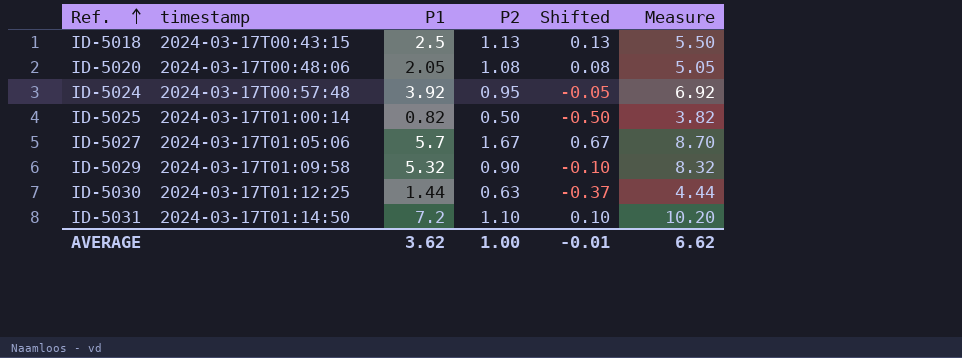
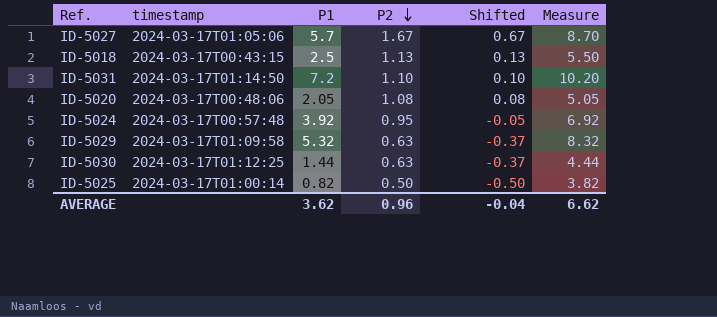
row order: Ref. ascending -> P2 descending
ID-5029 | P2: 0.90 -> 0.63
ID-5029 | Shifted: -0.10 -> -0.37
AVERAGE | P2: 1.00 -> 0.96
AVERAGE | Shifted: -0.01 -> -0.04

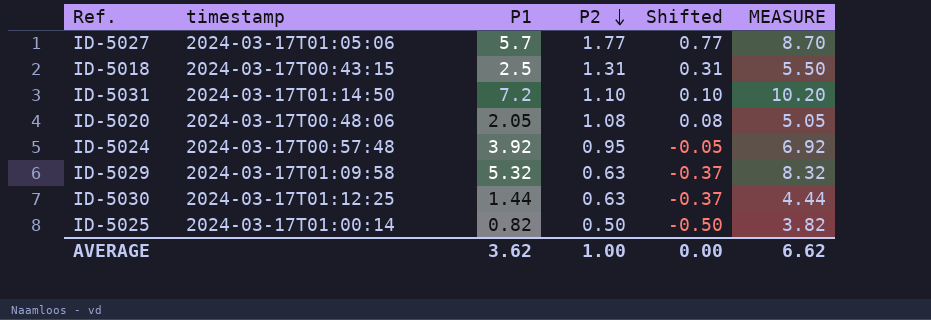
column name: Measure -> MEASURE
ID-5027 | P2: 1.67 -> 1.77
ID-5027 | Shifted: 0.67 -> 0.77
ID-5018 | P2: 1.13 -> 1.31
ID-5018 | Shifted: 0.13 -> 0.31
AVERAGE | P2: 0.96 -> 1.00
AVERAGE | Shifted: -0.04 -> 0.00

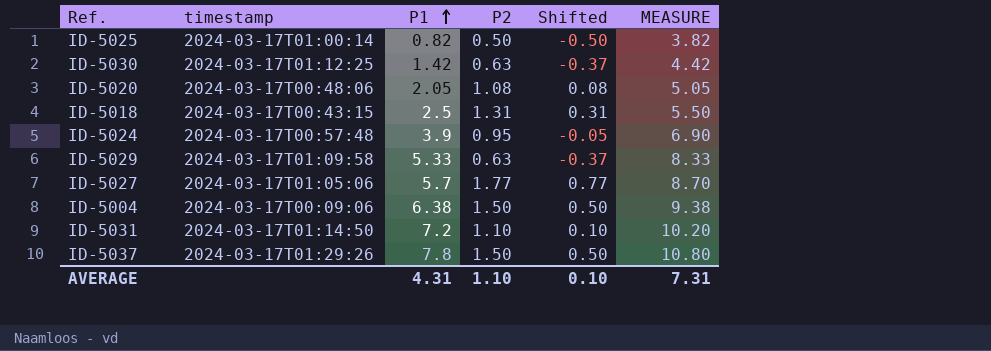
row order: P2 descending -> P1 ascending
ID-5030 | P1: 1.44 -> 1.42
ID-5030 | MEASURE: 4.44 -> 4.42
ID-5024 | P1: 3.92 -> 3.9
ID-5024 | MEASURE: 6.92 -> 6.90
ID-5029 | P1: 5.32 -> 5.33
ID-5029 | MEASURE: 8.32 -> 8.33
row ID-5004: none -> 2024-03-17T00:09:06 | 6.38 | 1.50 | 0.50 | 9.38
row ID-5037: none -> 2024-03-17T01:29:26 | 7.8 | 1.50 | 0.50 | 10.80
AVERAGE | P1: 3.62 -> 4.31
AVERAGE | P2: 1.00 -> 1.10
AVERAGE | Shifted: 0.00 -> 0.10
AVERAGE | MEASURE: 6.62 -> 7.31

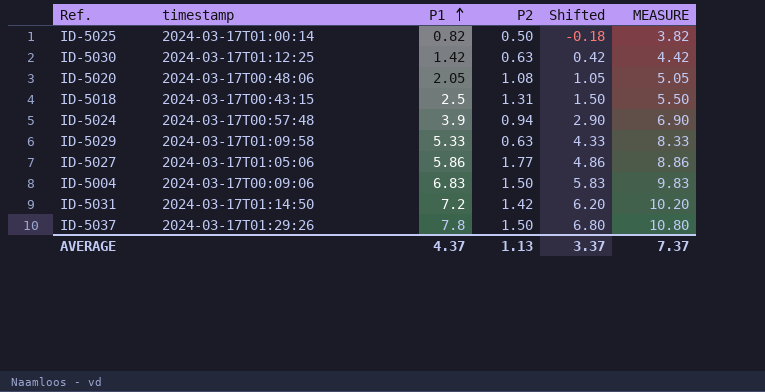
column Shifted | formula: [P2] - 1 -> [P1] - 1
ID-5024 | P2: 0.95 -> 0.94
ID-5027 | P1: 5.7 -> 5.86
ID-5027 | MEASURE: 8.70 -> 8.86
ID-5004 | P1: 6.38 -> 6.83
ID-5004 | MEASURE: 9.38 -> 9.83
ID-5031 | P2: 1.10 -> 1.42
AVERAGE | P1: 4.31 -> 4.37
AVERAGE | P2: 1.10 -> 1.13
AVERAGE | Shifted: 0.10 -> 3.37
AVERAGE | MEASURE: 7.31 -> 7.37

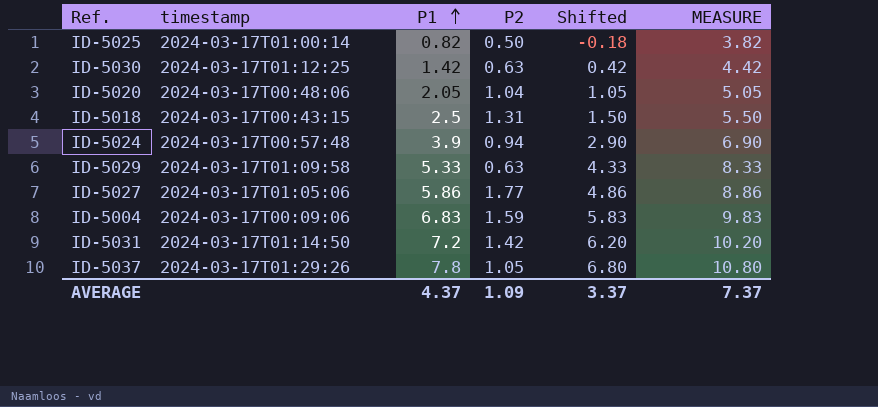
ID-5020 | P2: 1.08 -> 1.04
ID-5004 | P2: 1.50 -> 1.59
ID-5037 | P2: 1.50 -> 1.05
AVERAGE | P2: 1.13 -> 1.09

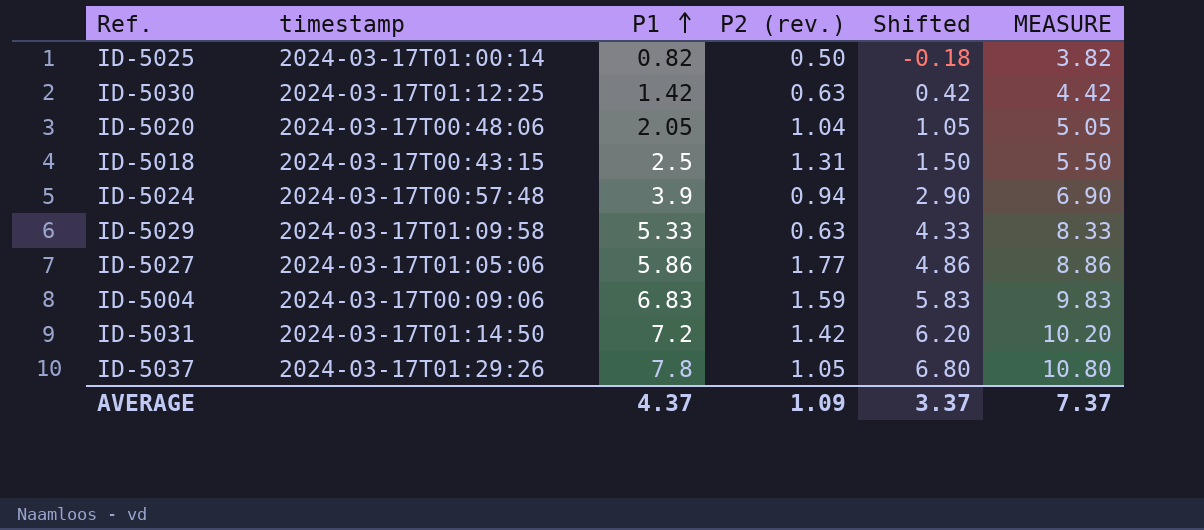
column name: P2 -> P2 (rev.)

